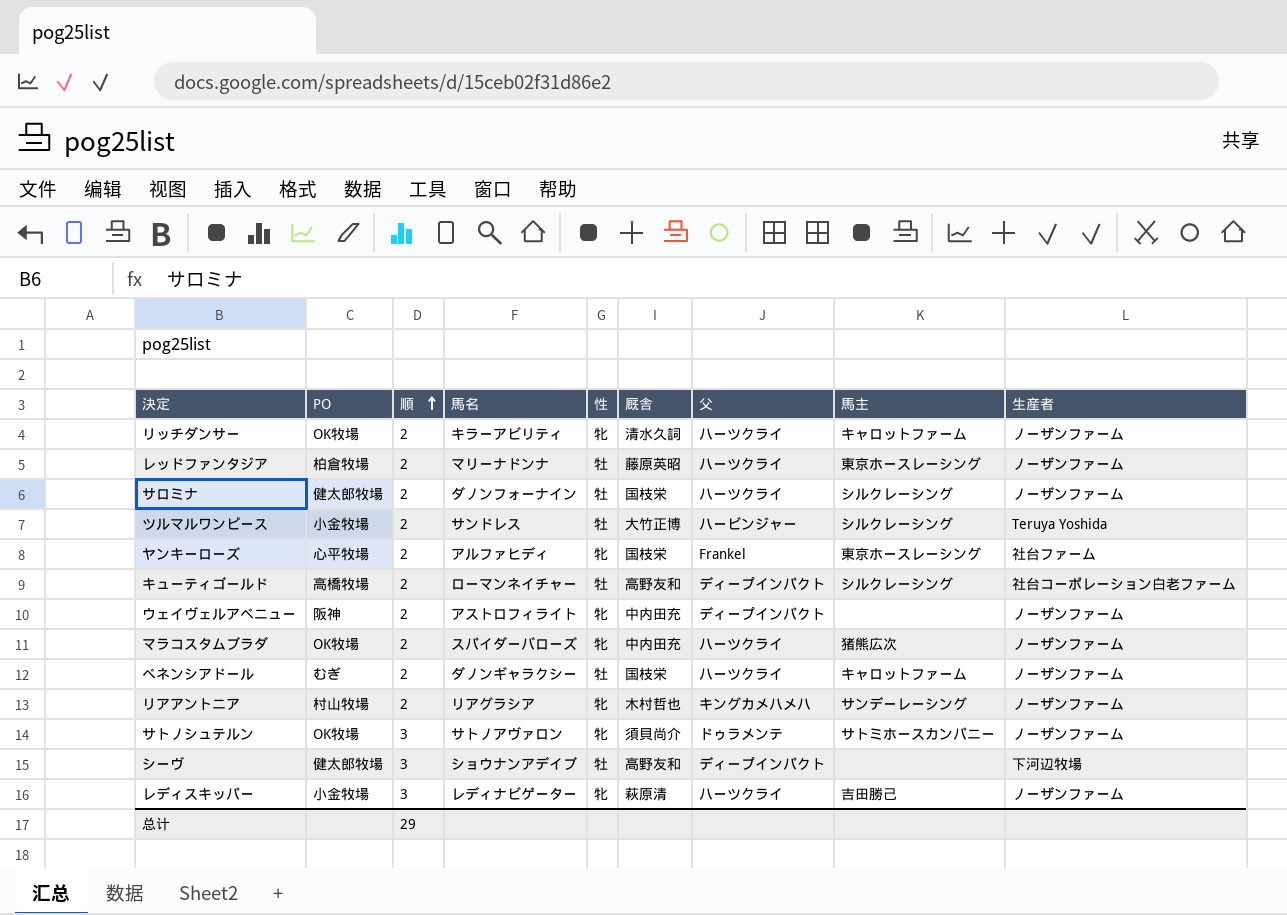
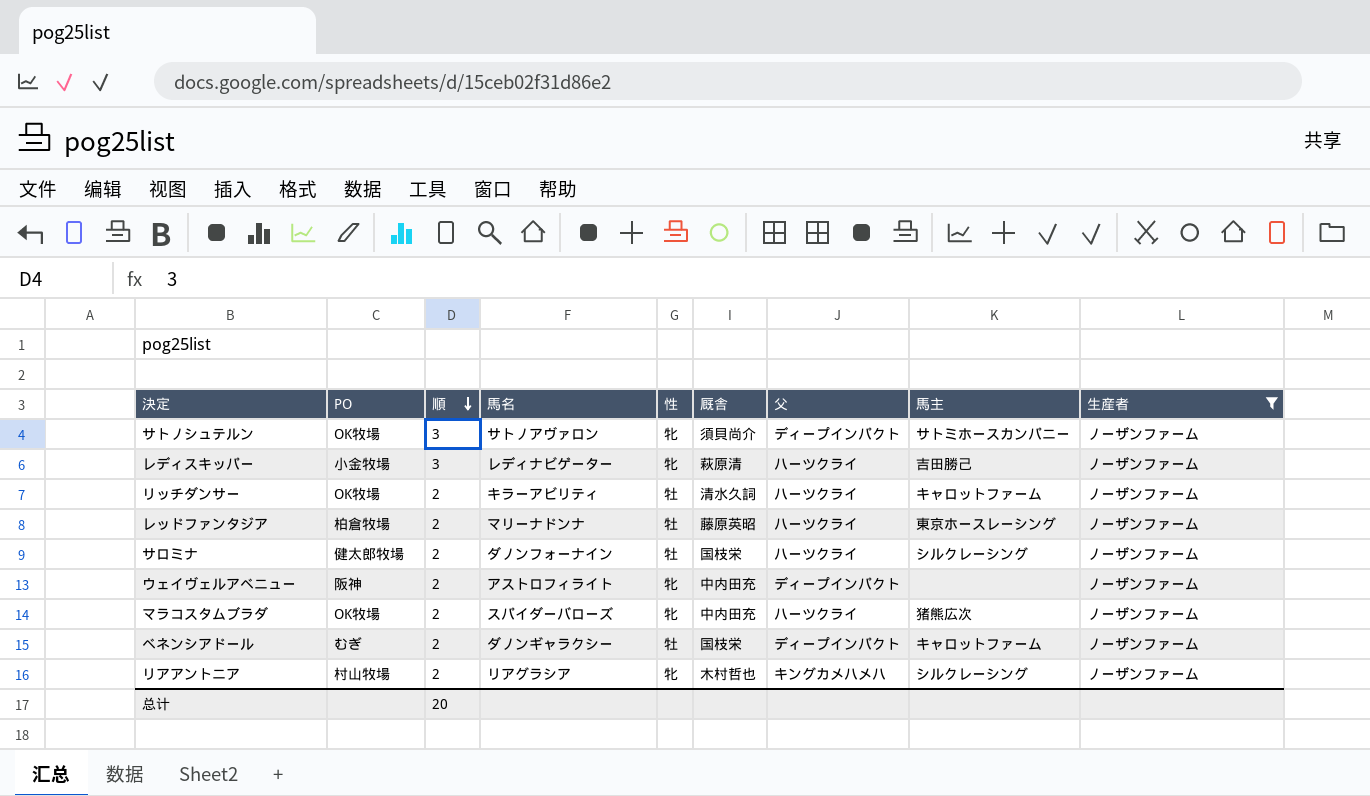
filter: none -> 生産者 = ノーザンファーム
row order: 順 ascending -> 順 descending
サトノシュテルン | 父: ドゥラメンテ -> ディープインパクト
リッチダンサー | 性: 牝 -> 牡
ベネンシアドール | 父: ハーツクライ -> ディープインパクト
リアアントニア | 馬主: サンデーレーシング -> シルクレーシング
总计 | 順: 29 -> 20

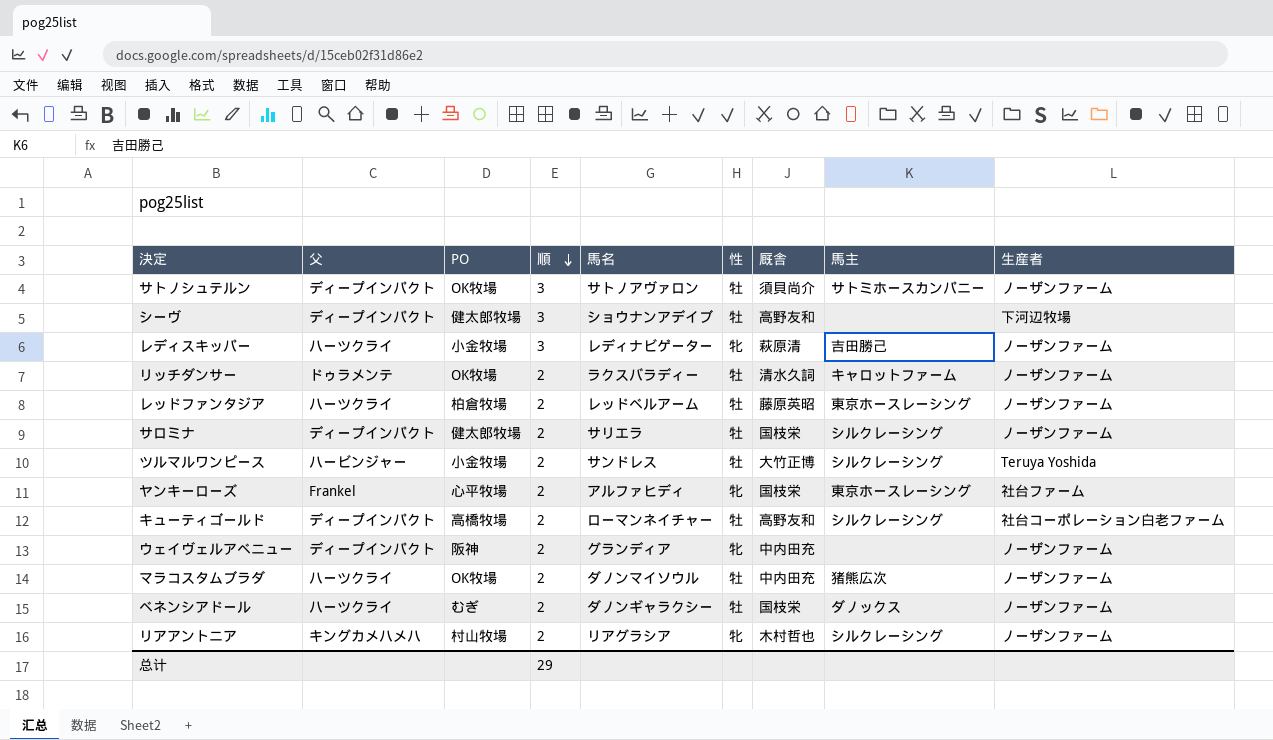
filter: 生産者 = ノーザンファーム -> none
column 父 | position: 7 -> 2
サトノシュテルン | 性: 牝 -> 牡
リッチダンサー | 父: ハーツクライ -> ドゥラメンテ
リッチダンサー | 馬名: キラーアビリティ -> ラクスバラディー
レッドファンタジア | 馬名: マリーナドンナ -> レッドベルアーム
サロミナ | 父: ハーツクライ -> ディープインパクト
サロミナ | 馬名: ダノンフォーナイン -> サリエラ
ウェイヴェルアベニュー | 馬名: アストロフィライト -> グランディア
マラコスタムブラダ | 馬名: スパイダーバローズ -> ダノンマイソウル
マラコスタムブラダ | 性: 牝 -> 牡
ベネンシアドール | 父: ディープインパクト -> ハーツクライ
ベネンシアドール | 馬主: キャロットファーム -> ダノックス
总计 | 順: 20 -> 29

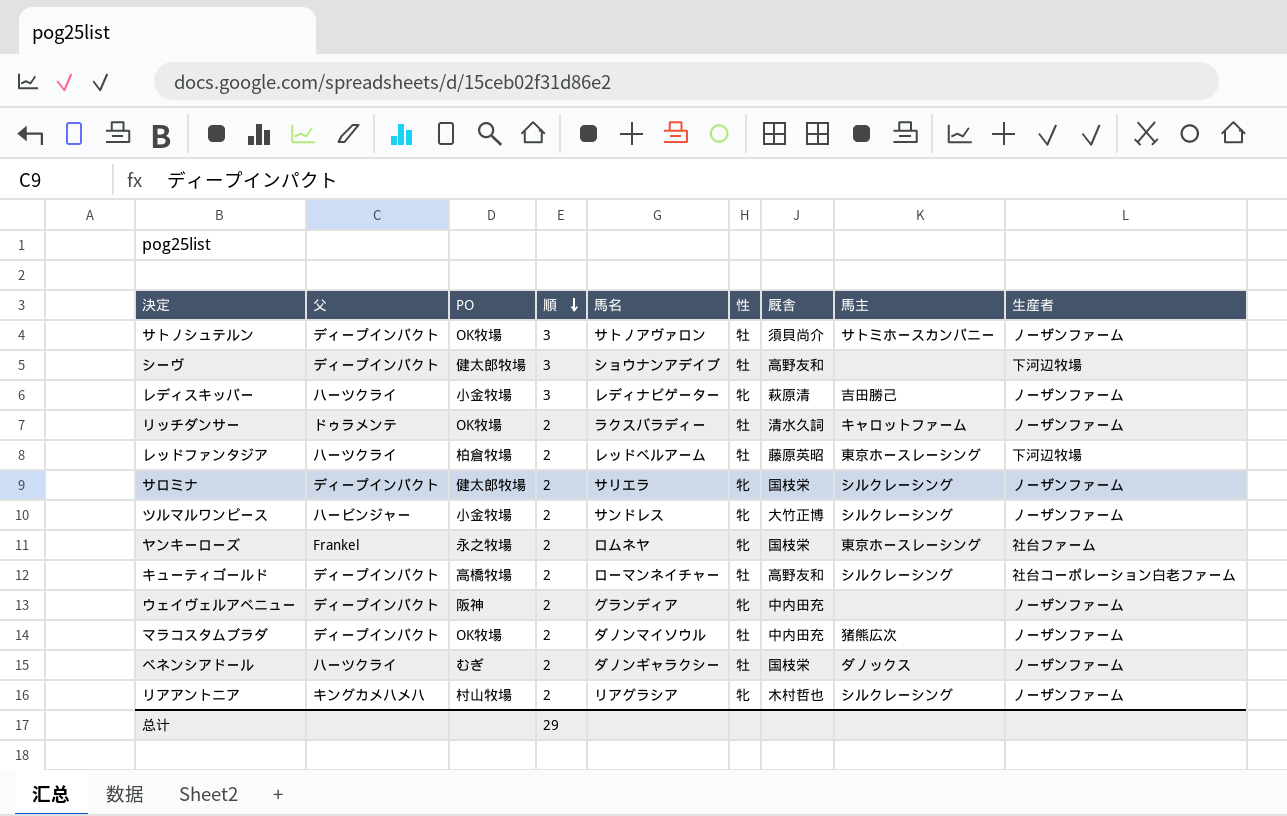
レッドファンタジア | 生産者: ノーザンファーム -> 下河辺牧場
サロミナ | 性: 牡 -> 牝
ツルマルワンピース | 性: 牡 -> 牝
ツルマルワンピース | 生産者: Teruya Yoshida -> ノーザンファーム
ヤンキーローズ | PO: 心平牧場 -> 永之牧場
ヤンキーローズ | 馬名: アルファヒディ -> ロムネヤ
マラコスタムブラダ | 父: ハーツクライ -> ディープインパクト

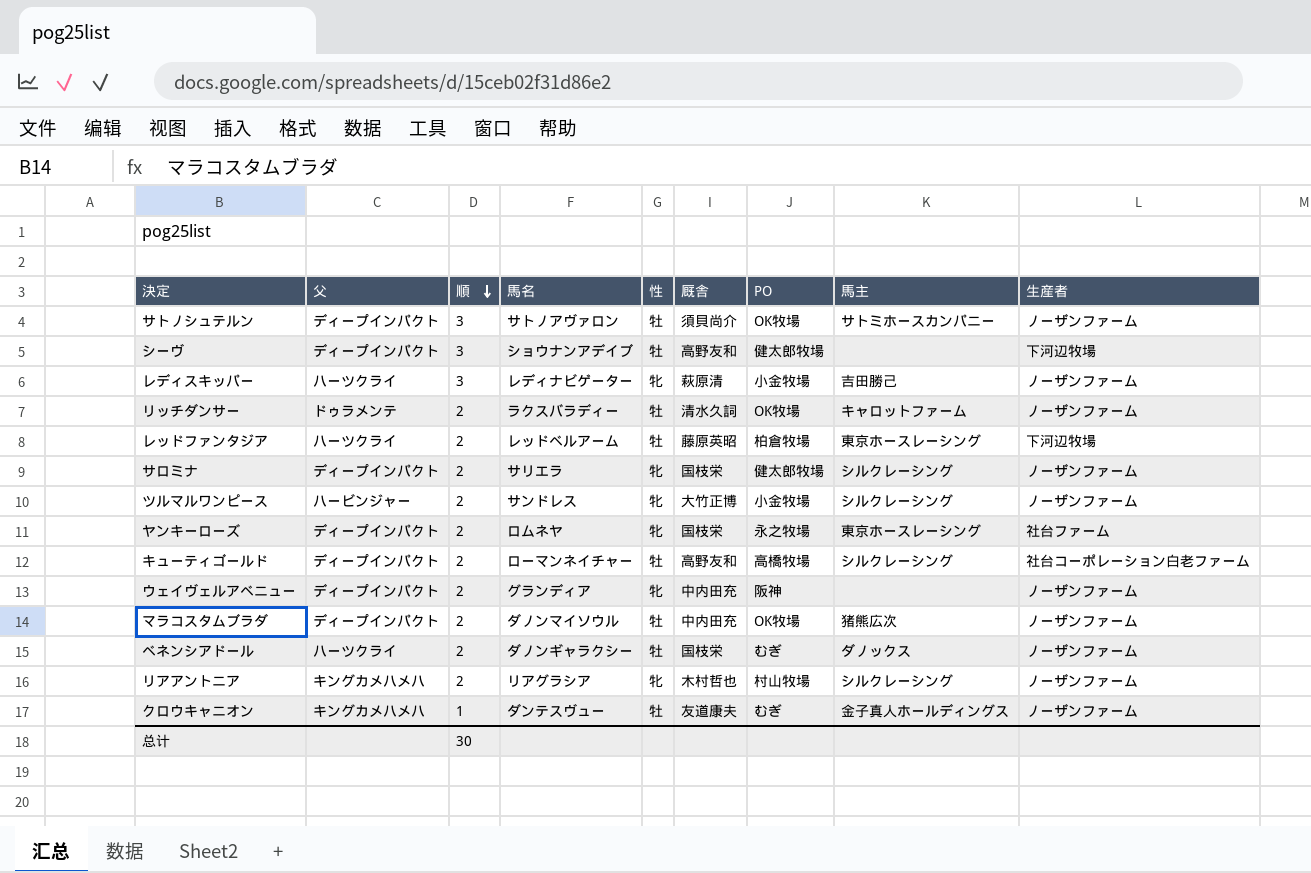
column PO | position: 3 -> 7
ヤンキーローズ | 父: Frankel -> ディープインパクト
row クロウキャニオン: none -> キングカメハメハ | 1 | ダンテスヴュー | 牡 | 友道康夫 | むぎ | 金子真人ホールディングス | ノーザンファーム
总计 | 順: 29 -> 30

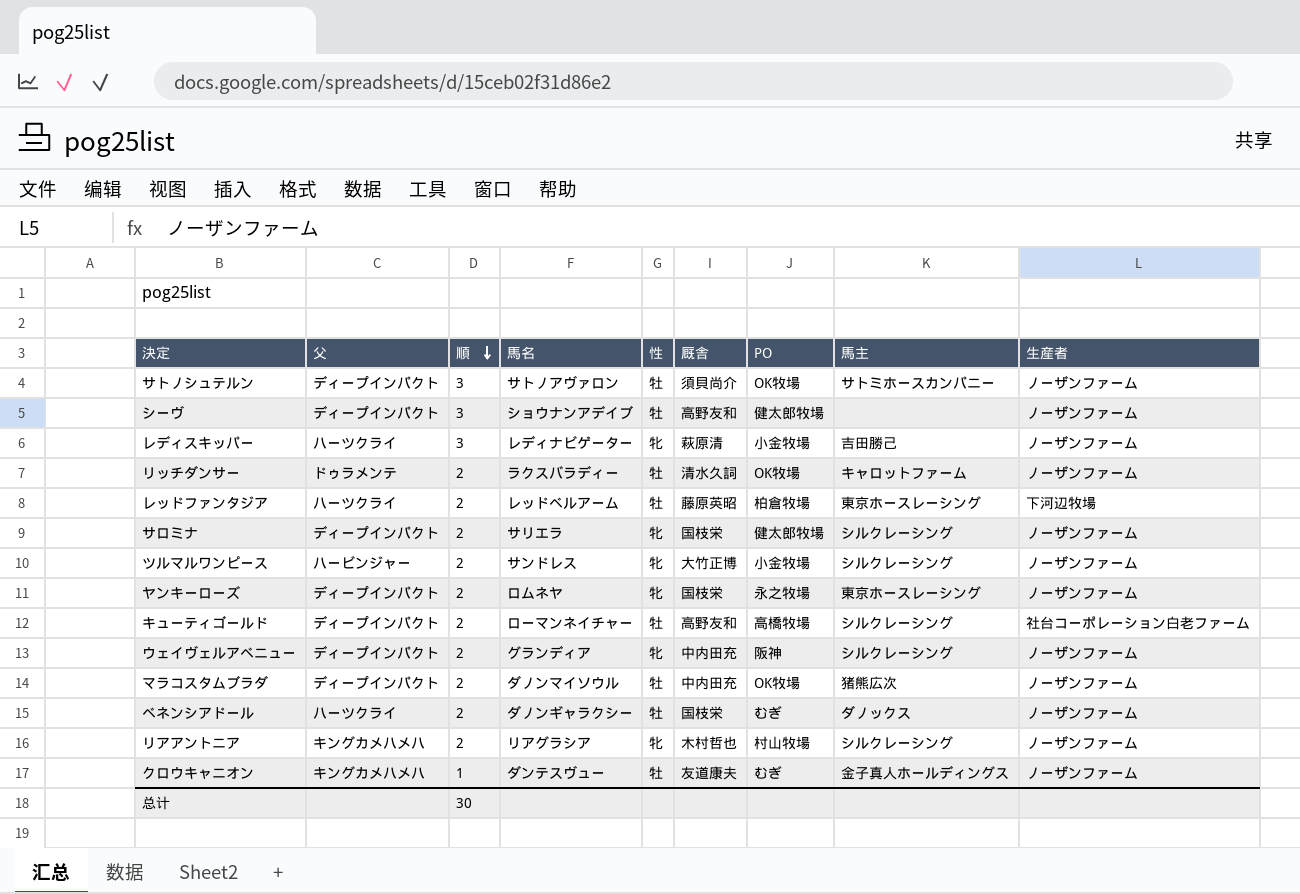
シーヴ | 生産者: 下河辺牧場 -> ノーザンファーム
ヤンキーローズ | 生産者: 社台ファーム -> ノーザンファーム
ウェイヴェルアベニュー | 馬主: none -> シルクレーシング

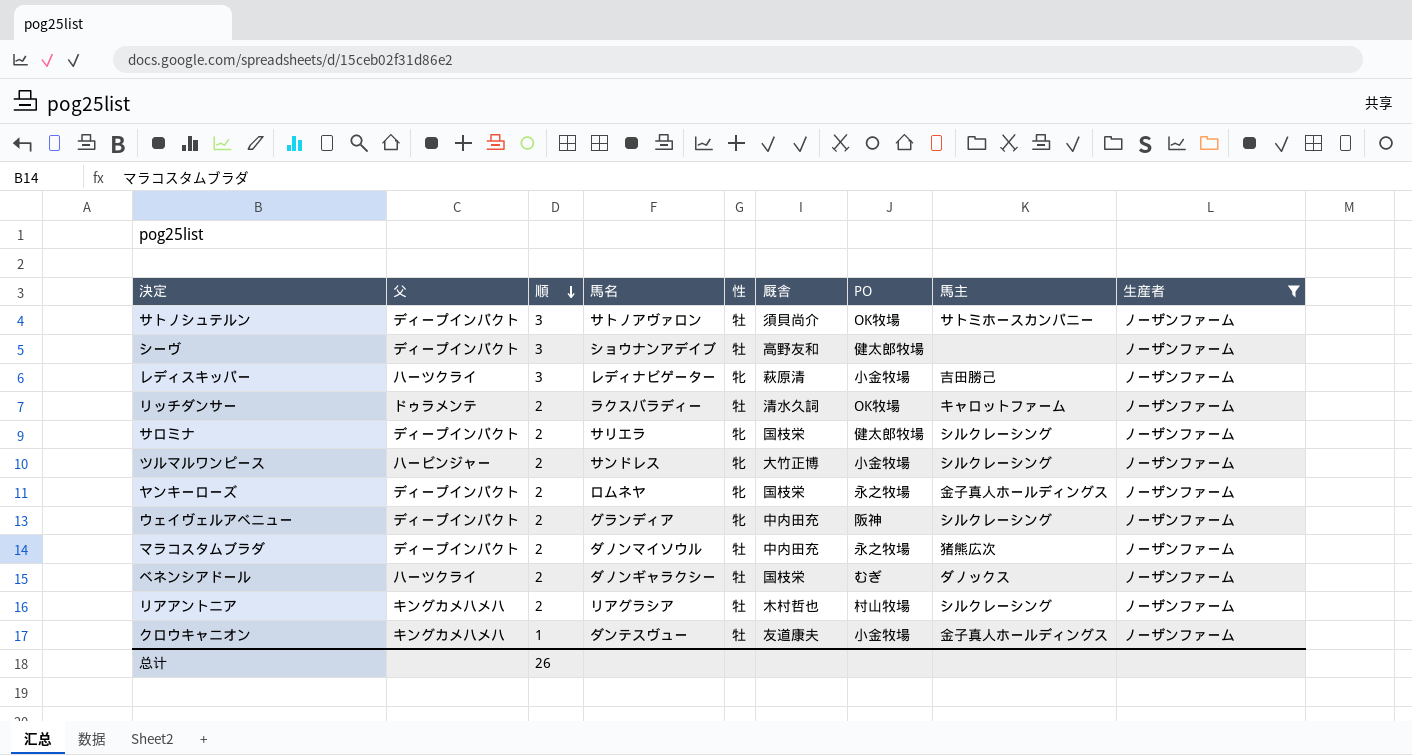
filter: none -> 生産者 = ノーザンファーム
ヤンキーローズ | 馬主: 東京ホースレーシング -> 金子真人ホールディングス
マラコスタムブラダ | PO: OK牧場 -> 永之牧場
リアアントニア | 性: 牝 -> 牡
クロウキャニオン | PO: むぎ -> 小金牧場
总计 | 順: 30 -> 26

